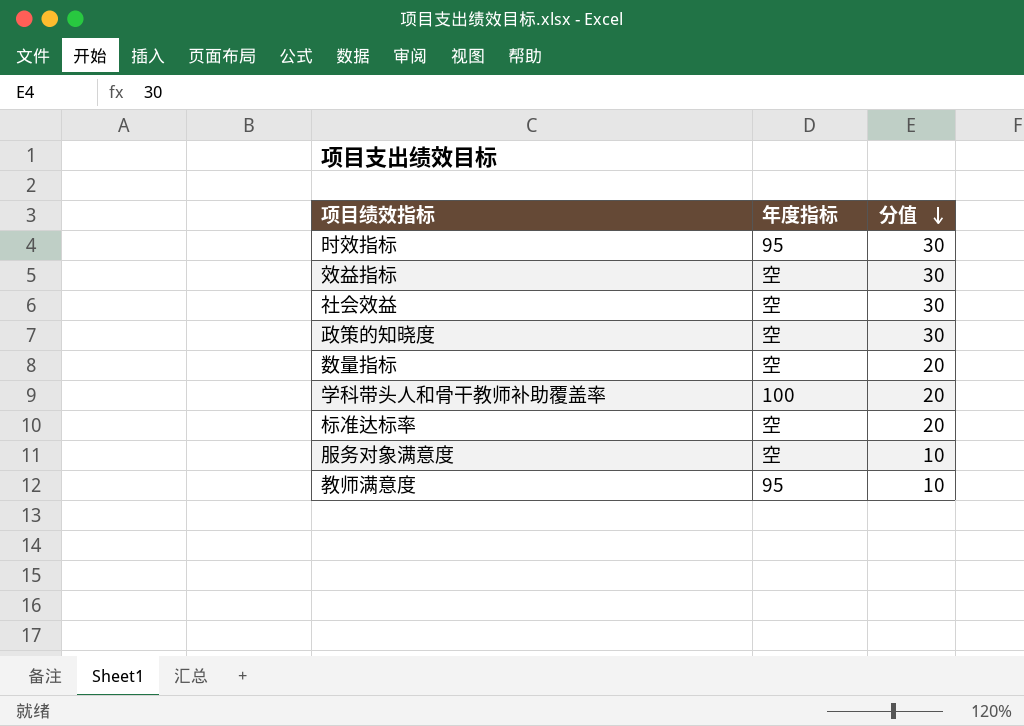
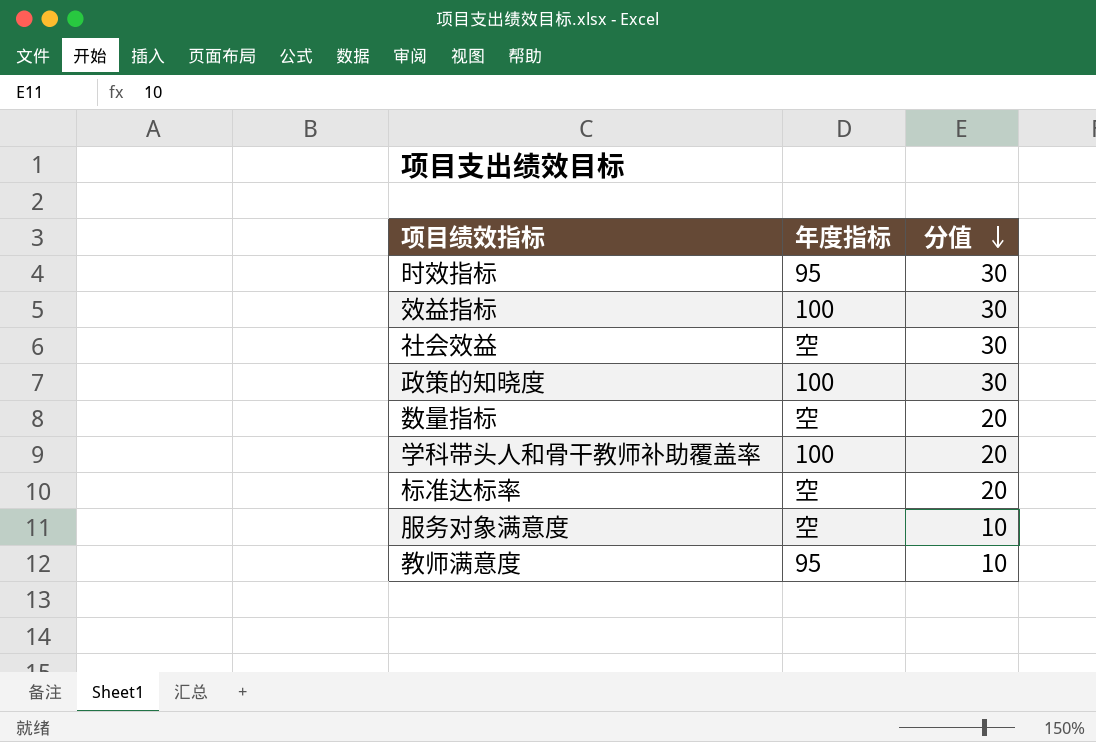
效益指标 | 年度指标: 空 -> 100
政策的知晓度 | 年度指标: 空 -> 100

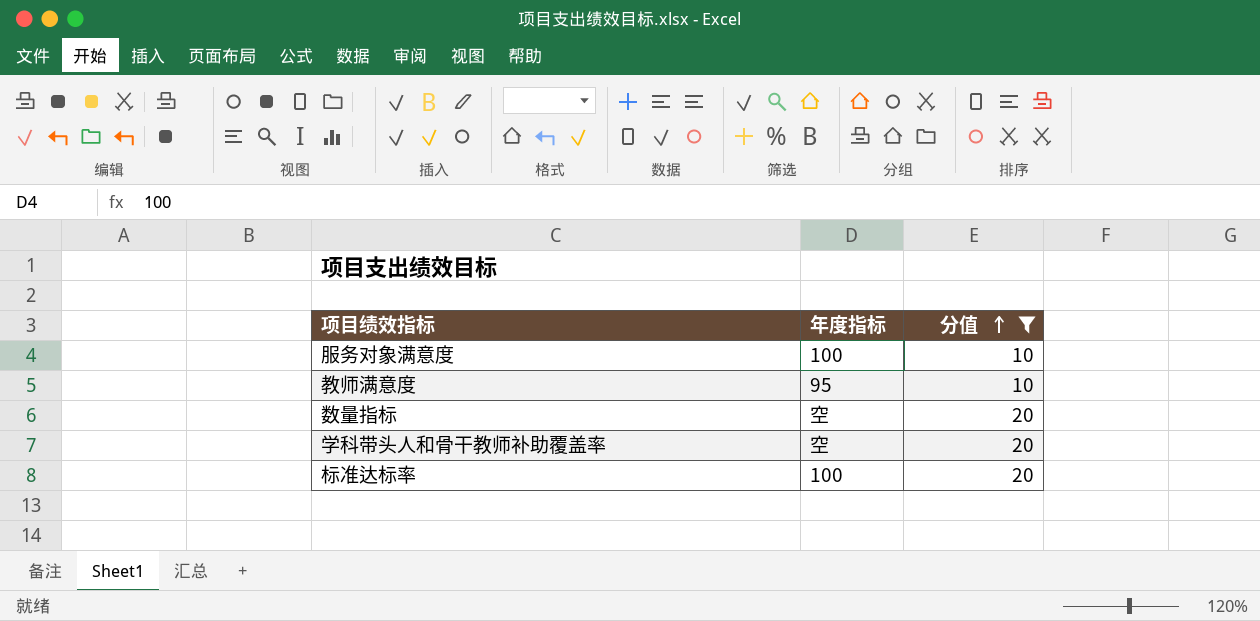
filter: none -> 分值 != 30
row order: 分值 descending -> 分值 ascending
服务对象满意度 | 年度指标: 空 -> 100
学科带头人和骨干教师补助覆盖率 | 年度指标: 100 -> 空
标准达标率 | 年度指标: 空 -> 100

